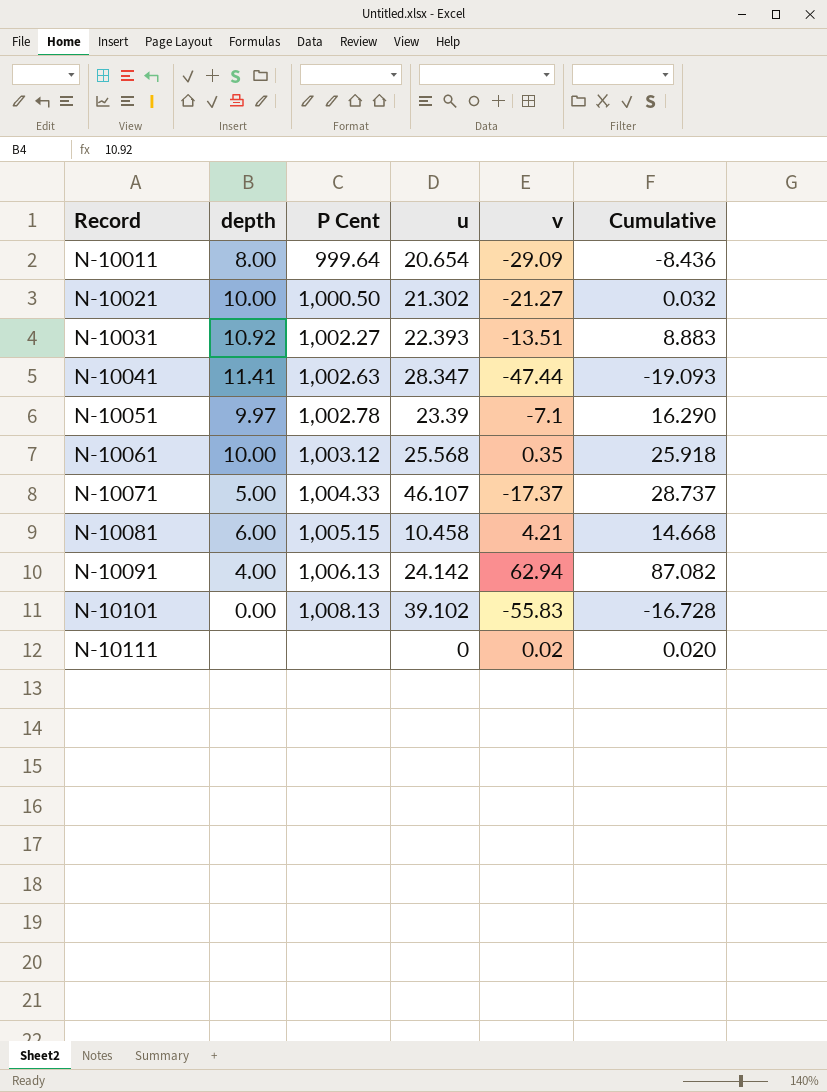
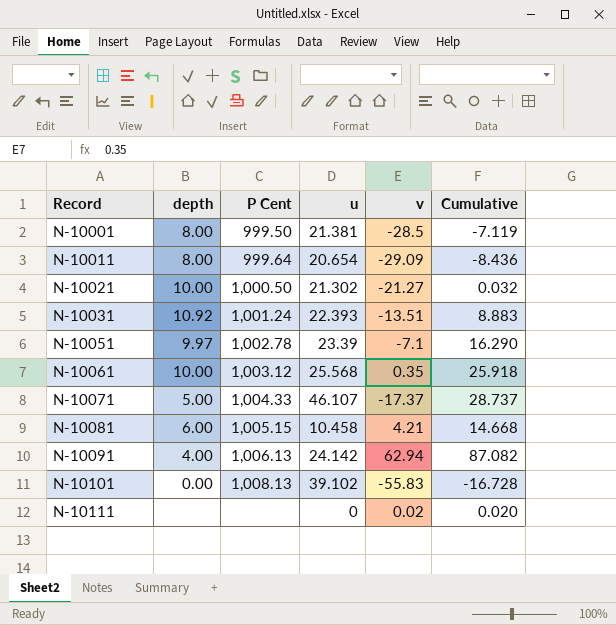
row N-10041: 11.41 | 1,002.63 | 28.347 | -47.44 | -19.093 -> none
row N-10001: none -> 8.00 | 999.50 | 21.381 | -28.5 | -7.119
N-10031 | P Cent: 1,002.27 -> 1,001.24

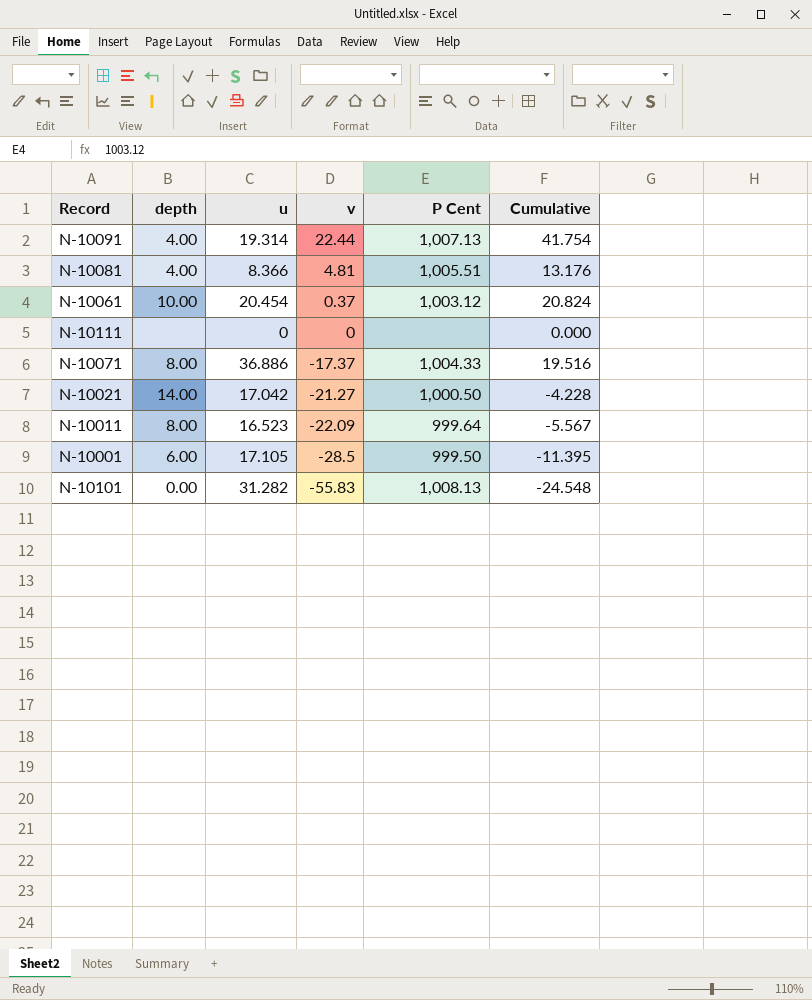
row order: Record ascending -> v descending
column P Cent | position: 3 -> 5
row N-10031: 10.92 | 1,001.24 | 22.393 | -13.51 | 8.883 -> none
row N-10051: 9.97 | 1,002.78 | 23.39 | -7.1 | 16.290 -> none
N-10091 | u: 24.142 -> 19.314
N-10091 | v: 62.94 -> 22.44
N-10091 | P Cent: 1,006.13 -> 1,007.13
N-10091 | Cumulative: 87.082 -> 41.754
N-10081 | depth: 6.00 -> 4.00
N-10081 | u: 10.458 -> 8.366
N-10081 | v: 4.21 -> 4.81
N-10081 | P Cent: 1,005.15 -> 1,005.51
N-10081 | Cumulative: 14.668 -> 13.176
N-10061 | u: 25.568 -> 20.454
N-10061 | v: 0.35 -> 0.37
N-10061 | Cumulative: 25.918 -> 20.824
N-10111 | v: 0.02 -> 0
N-10111 | Cumulative: 0.020 -> 0.000
N-10071 | depth: 5.00 -> 8.00
N-10071 | u: 46.107 -> 36.886
N-10071 | Cumulative: 28.737 -> 19.516
N-10021 | depth: 10.00 -> 14.00
N-10021 | u: 21.302 -> 17.042
N-10021 | Cumulative: 0.032 -> -4.228
N-10011 | u: 20.654 -> 16.523
N-10011 | v: -29.09 -> -22.09
N-10011 | Cumulative: -8.436 -> -5.567
N-10001 | depth: 8.00 -> 6.00
N-10001 | u: 21.381 -> 17.105
N-10001 | Cumulative: -7.119 -> -11.395
N-10101 | u: 39.102 -> 31.282
N-10101 | Cumulative: -16.728 -> -24.548

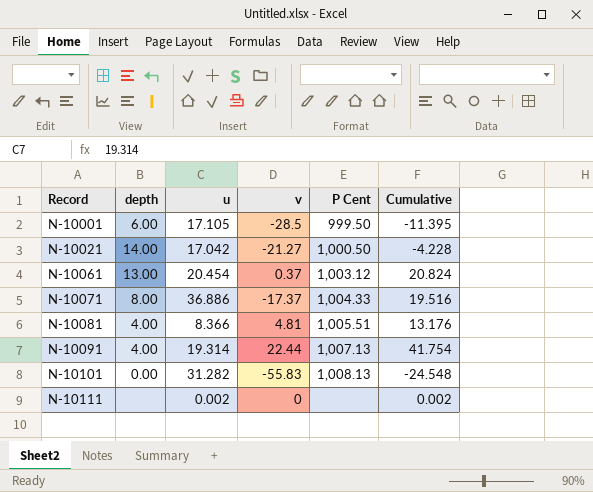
row order: v descending -> Record ascending
row N-10011: 8.00 | 16.523 | -22.09 | 999.64 | -5.567 -> none
N-10061 | depth: 10.00 -> 13.00
N-10111 | u: 0 -> 0.002
N-10111 | Cumulative: 0.000 -> 0.002

